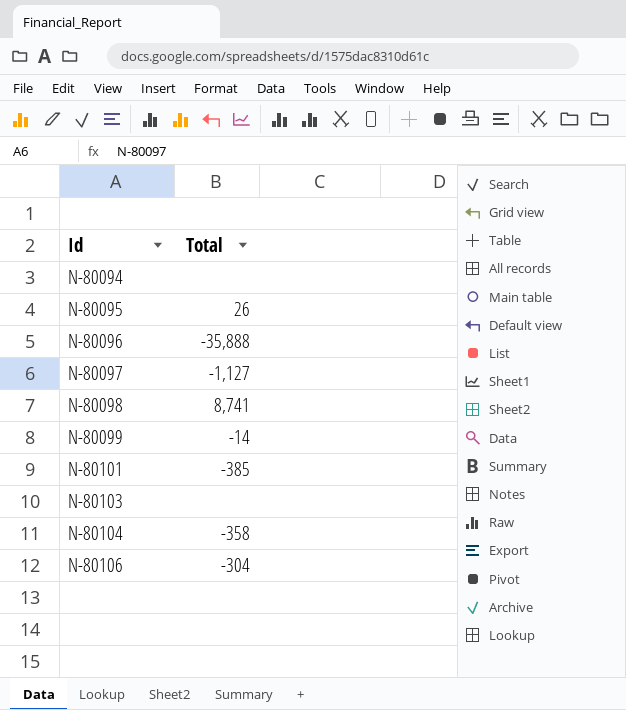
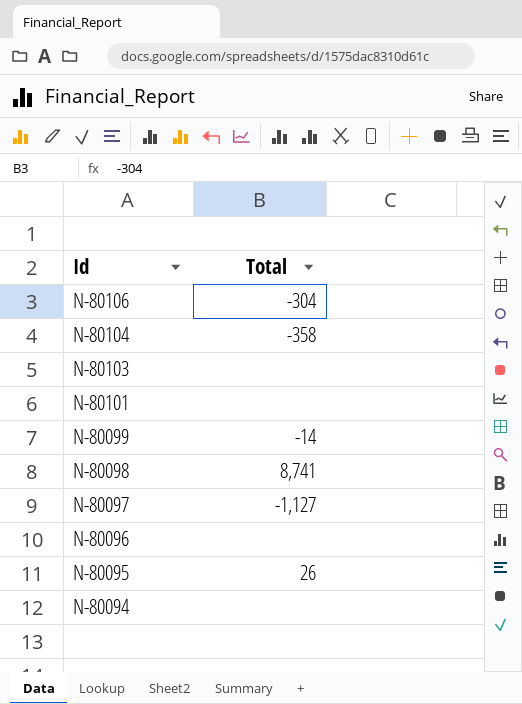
row order: Id ascending -> Id descending
N-80101 | Total: -385 -> none
N-80096 | Total: -35,888 -> none

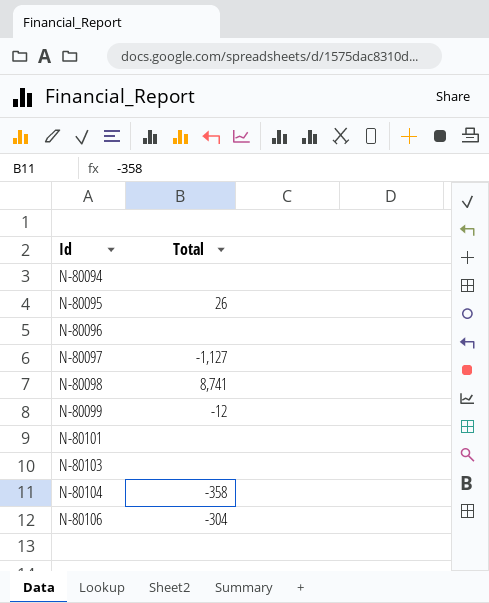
row order: Id descending -> Id ascending
N-80099 | Total: -14 -> -12

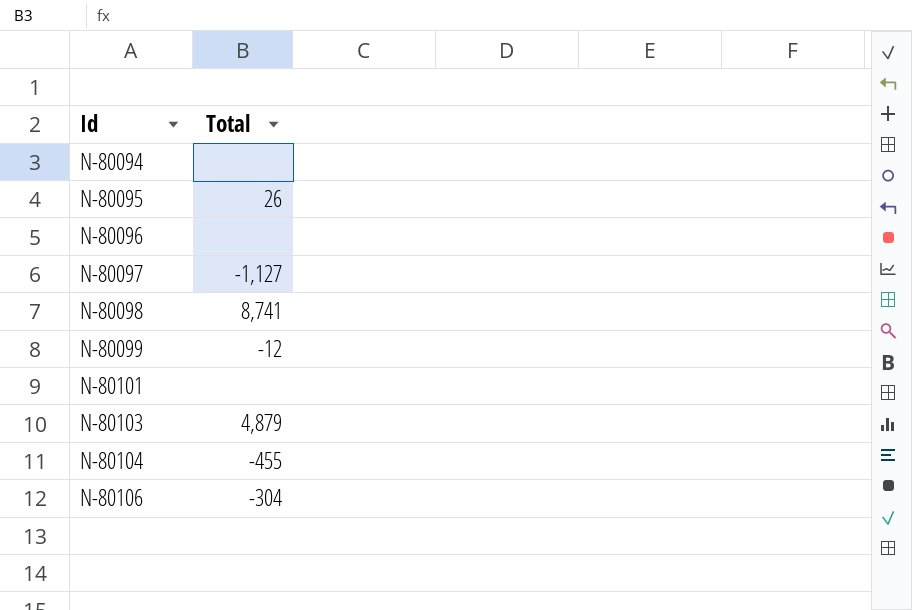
N-80103 | Total: none -> 4,879
N-80104 | Total: -358 -> -455

